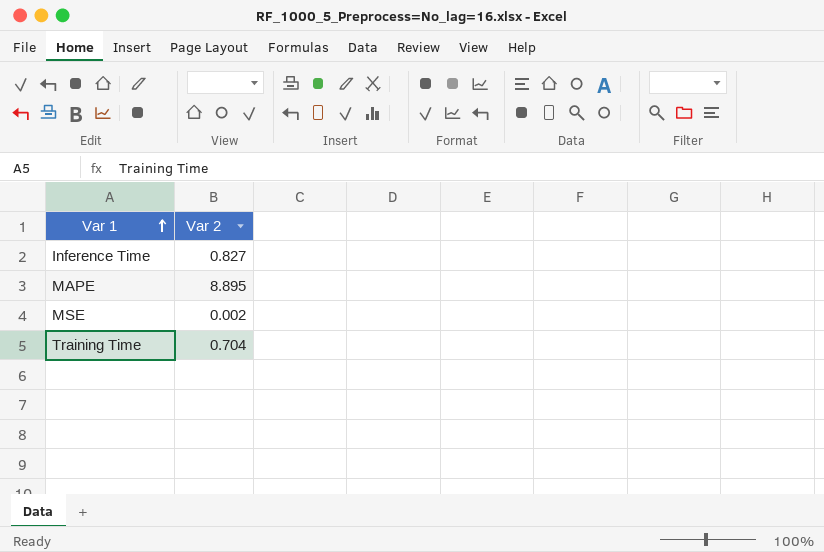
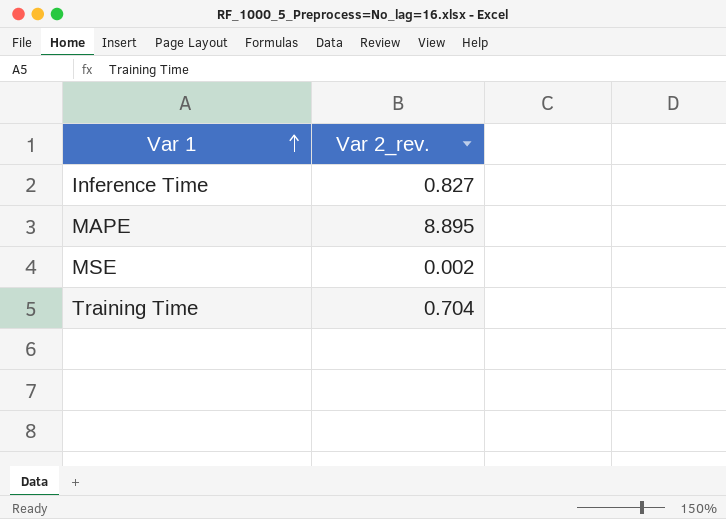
column name: Var 2 -> Var 2_rev.

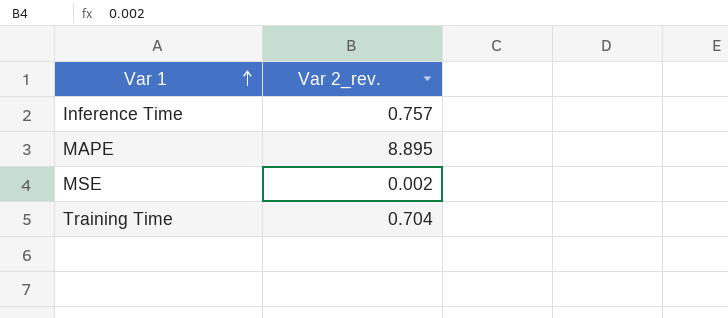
Inference Time | Var 2_rev.: 0.827 -> 0.757

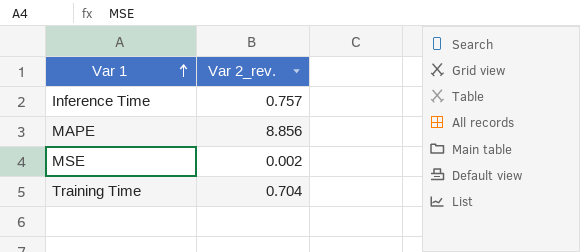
MAPE | Var 2_rev.: 8.895 -> 8.856

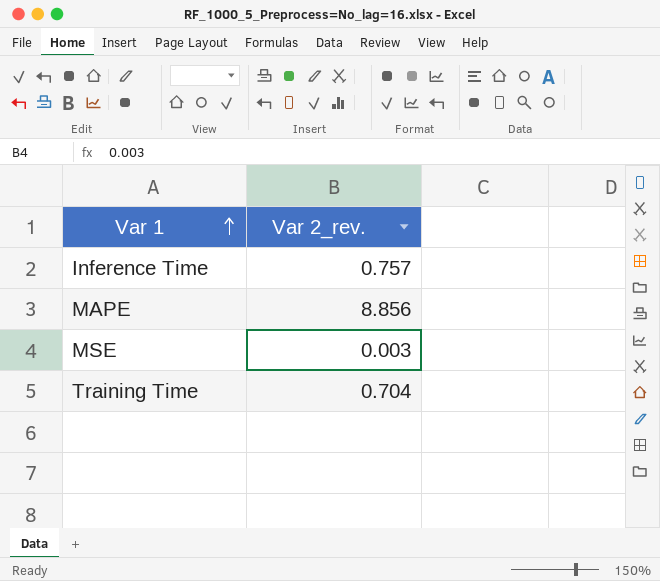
MSE | Var 2_rev.: 0.002 -> 0.003

